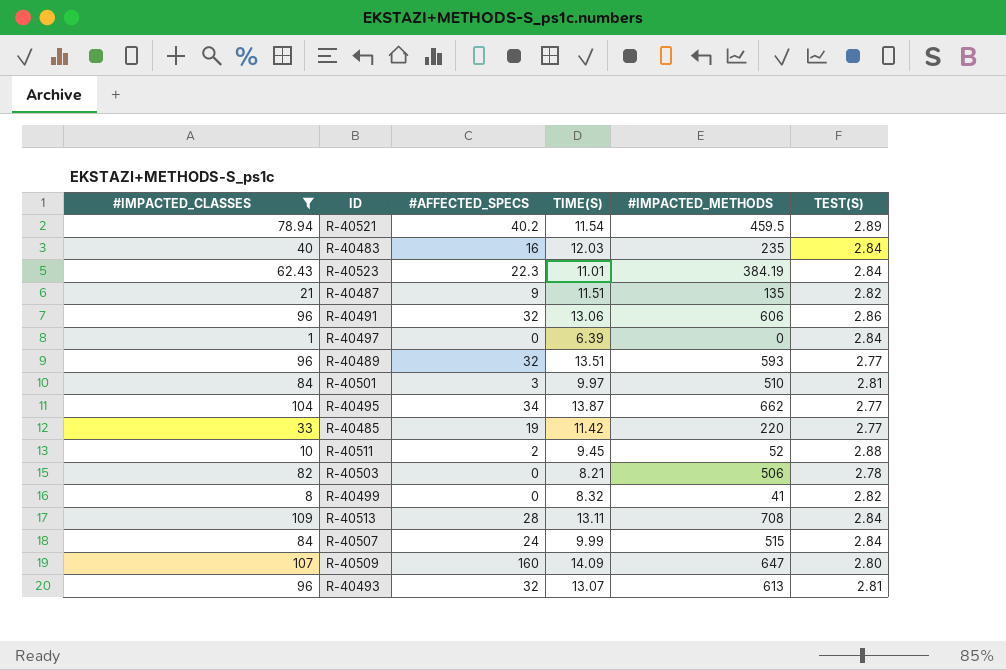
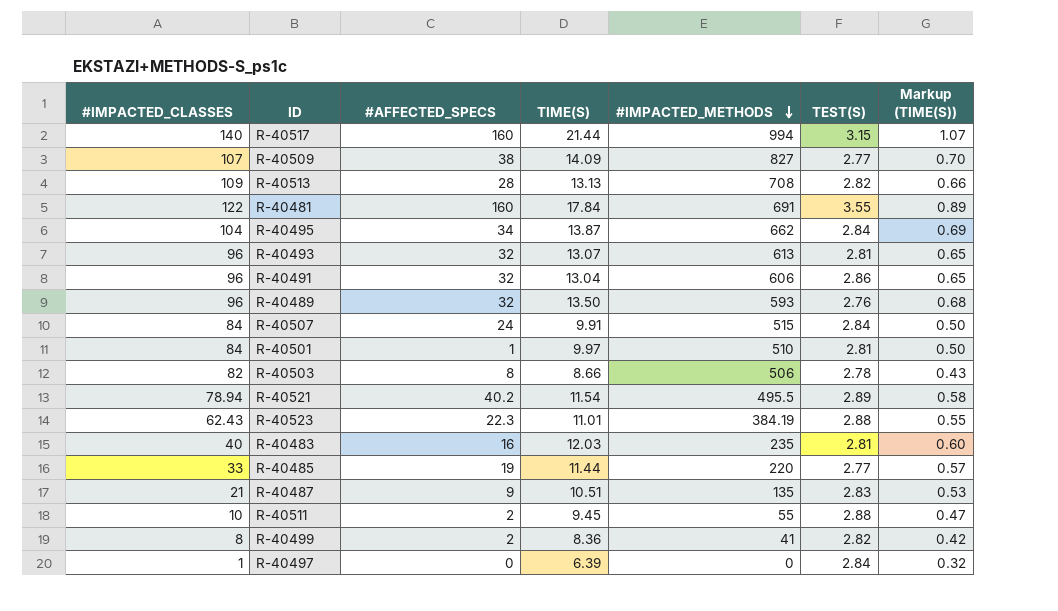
filter: #IMPACTED_CLASSES <= 109 -> none
row order: none -> #IMPACTED_METHODS descending
column Markup (TIME(S)) | formula: none -> [TIME(S)] * 0.05
R-40509 | #AFFECTED_SPECS: 160 -> 38
R-40509 | #IMPACTED_METHODS: 647 -> 827
R-40509 | TEST(S): 2.80 -> 2.77
R-40513 | TIME(S): 13.11 -> 13.13
R-40513 | TEST(S): 2.84 -> 2.82
R-40495 | TEST(S): 2.77 -> 2.84
R-40491 | TIME(S): 13.06 -> 13.04
R-40489 | TIME(S): 13.51 -> 13.50
R-40489 | TEST(S): 2.77 -> 2.76
R-40507 | TIME(S): 9.99 -> 9.91
R-40501 | #AFFECTED_SPECS: 3 -> 1
R-40503 | #AFFECTED_SPECS: 0 -> 8
R-40503 | TIME(S): 8.21 -> 8.66
R-40521 | #IMPACTED_METHODS: 459.5 -> 495.5
R-40523 | TEST(S): 2.84 -> 2.88
R-40483 | TEST(S): 2.84 -> 2.81
R-40485 | TIME(S): 11.42 -> 11.44
R-40487 | TIME(S): 11.51 -> 10.51
R-40487 | TEST(S): 2.82 -> 2.83
R-40511 | #IMPACTED_METHODS: 52 -> 55
R-40499 | #AFFECTED_SPECS: 0 -> 2
R-40499 | TIME(S): 8.32 -> 8.36

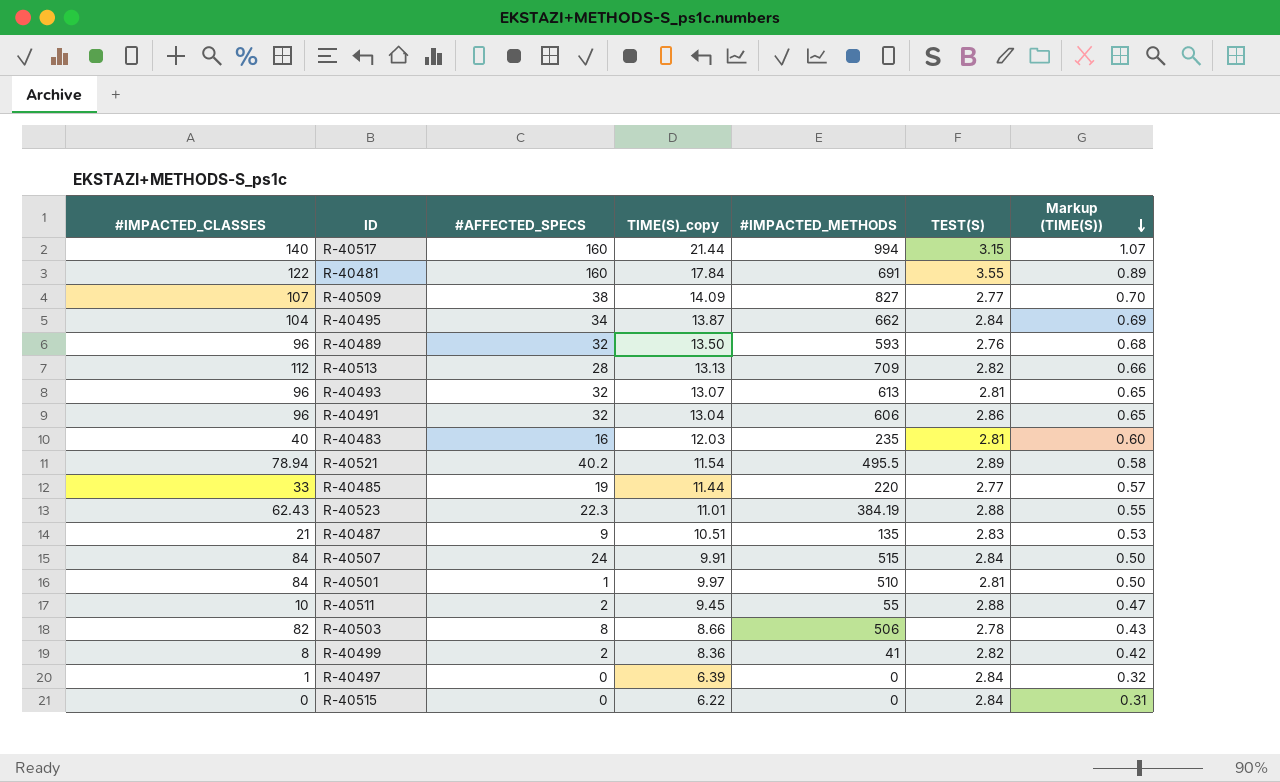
row order: #IMPACTED_METHODS descending -> Markup (TIME(S)) descending
column name: TIME(S) -> TIME(S)_copy
R-40513 | #IMPACTED_CLASSES: 109 -> 112
R-40513 | #IMPACTED_METHODS: 708 -> 709
row R-40515: none -> 0 | 0 | 6.22 | 0 | 2.84 | 0.31

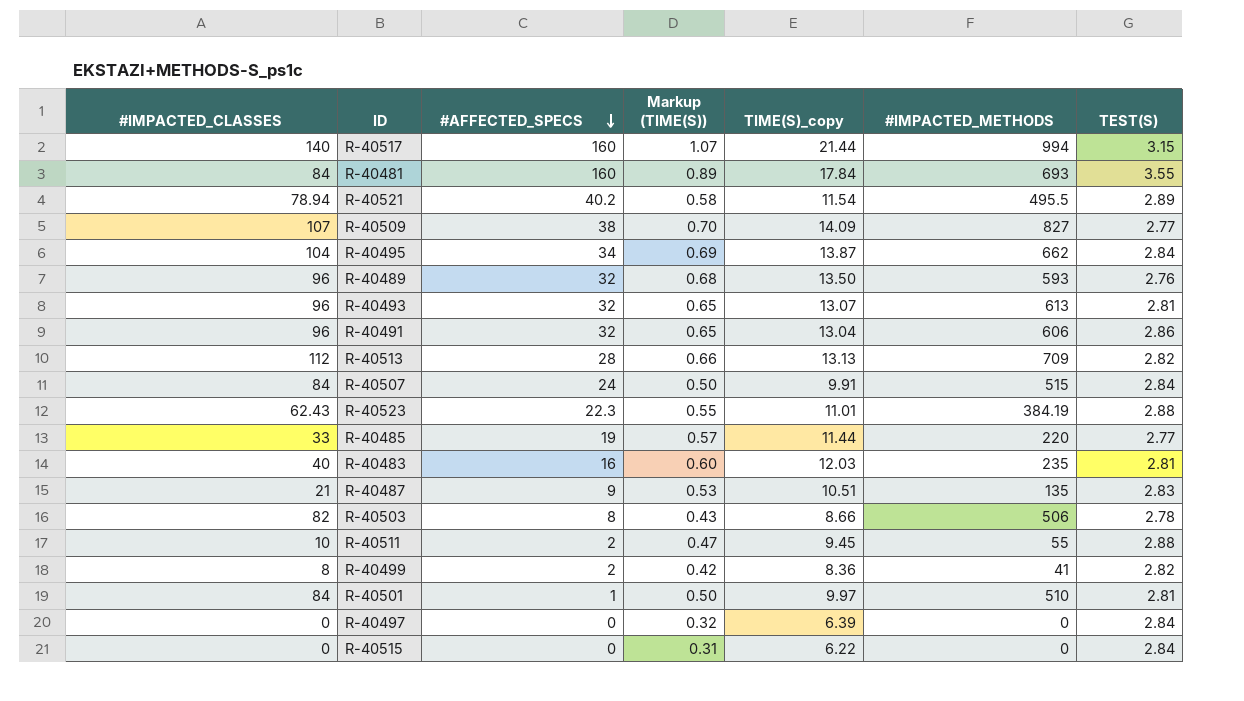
row order: Markup (TIME(S)) descending -> #AFFECTED_SPECS descending
column Markup (TIME(S)) | position: 7 -> 4
R-40481 | #IMPACTED_CLASSES: 122 -> 84
R-40481 | #IMPACTED_METHODS: 691 -> 693
R-40497 | #IMPACTED_CLASSES: 1 -> 0

